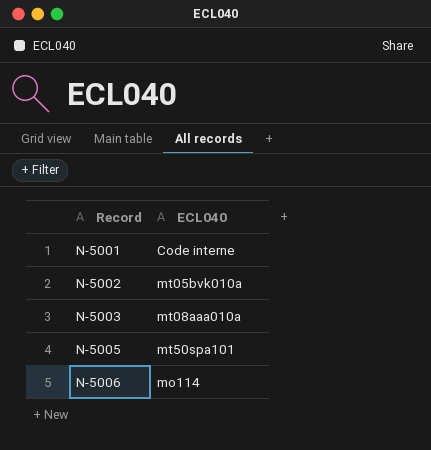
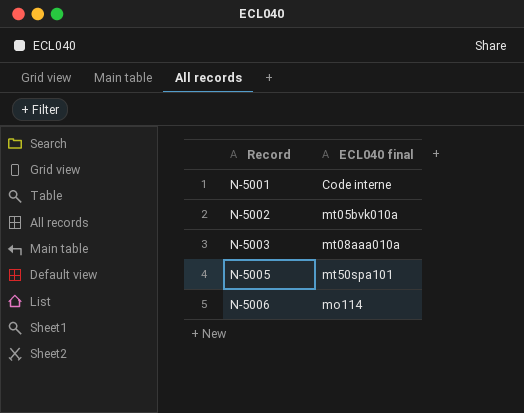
column name: ECL040 -> ECL040 final

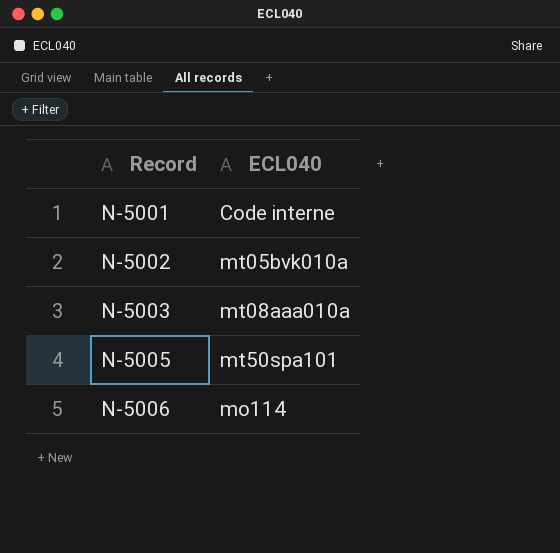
column name: ECL040 final -> ECL040

